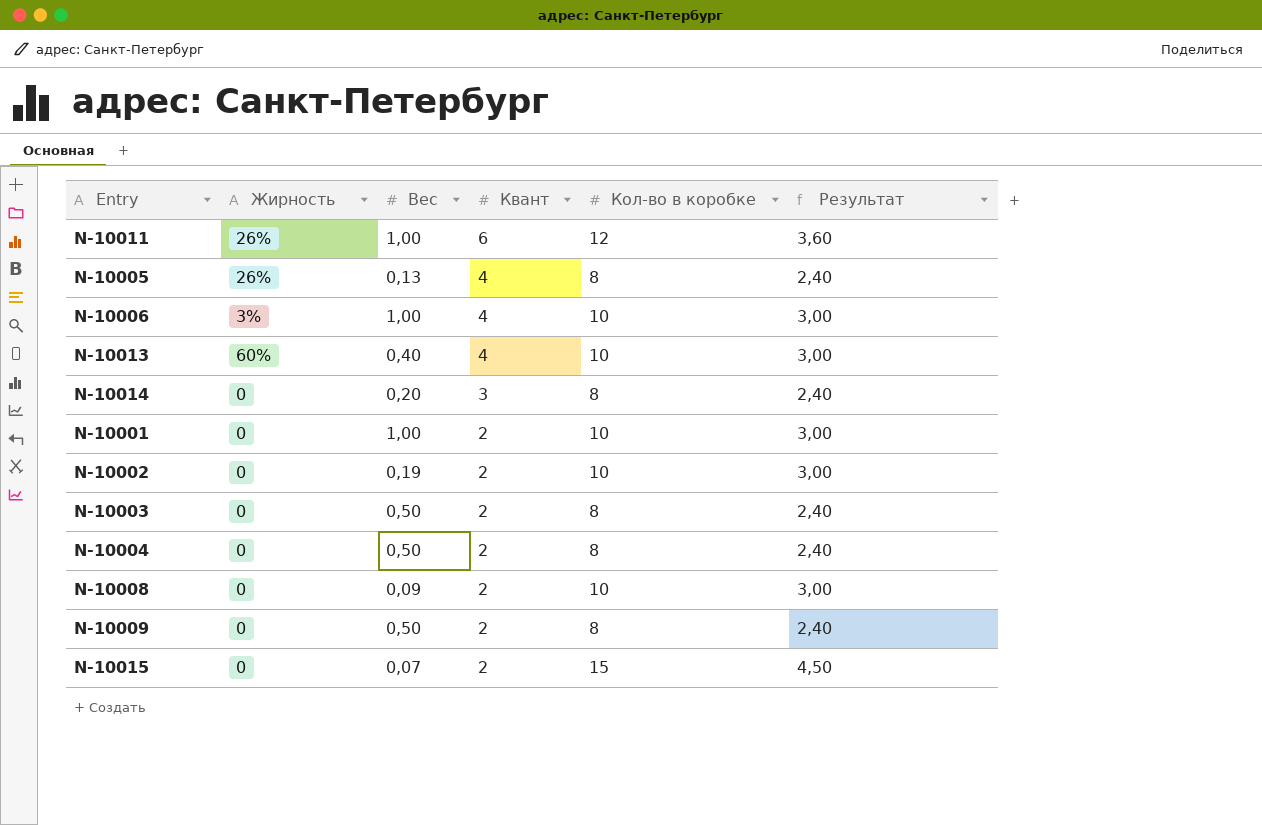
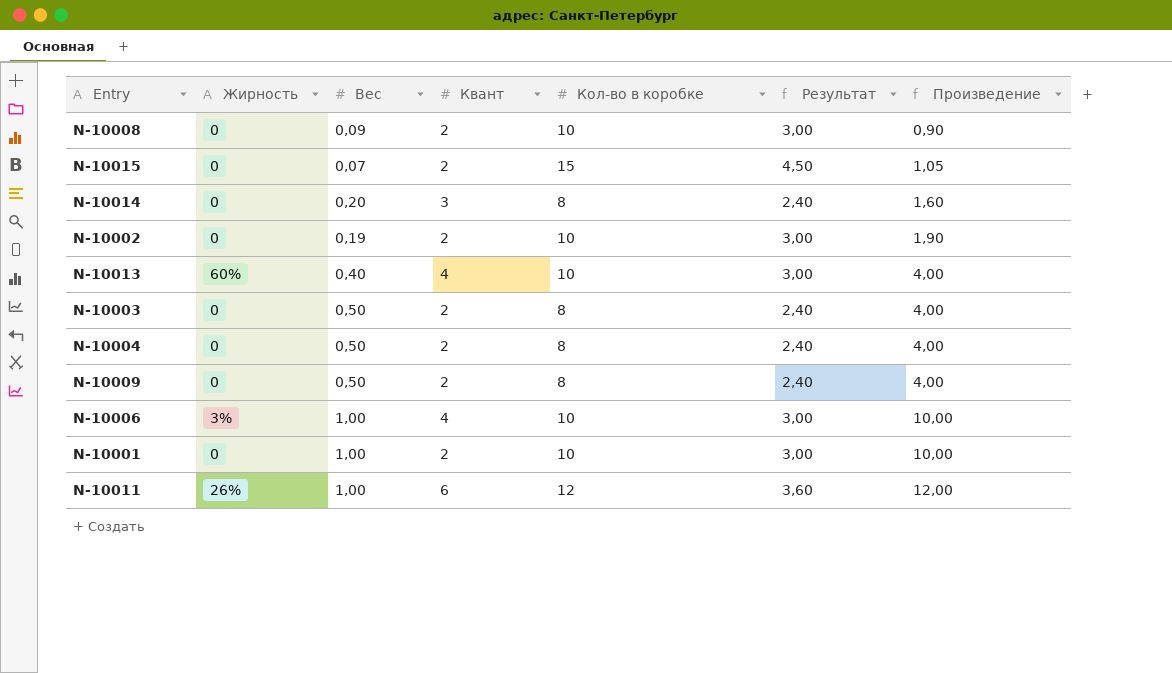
row order: Квант descending -> Произведение ascending
column Произведение | formula: none -> [Вес] * [Кол-во в коробке]
row N-10005: 26% | 0,13 | 4 | 8 | 2,40 -> none

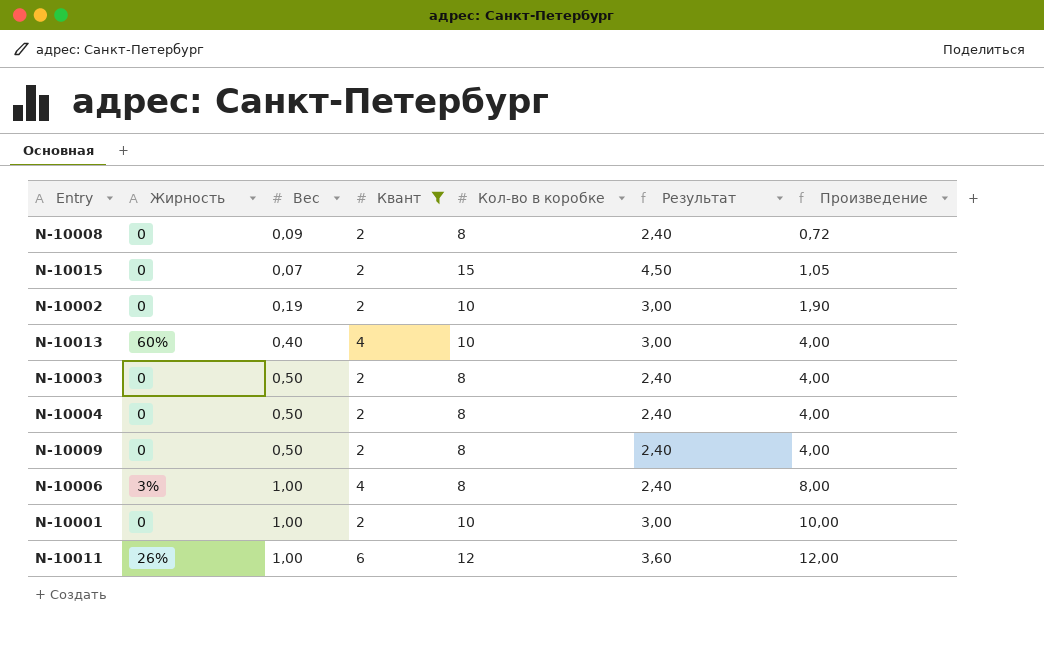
filter: none -> Квант != 3
N-10008 | Кол-во в коробке: 10 -> 8
N-10008 | Результат: 3,00 -> 2,40
N-10008 | Произведение: 0,90 -> 0,72
N-10006 | Кол-во в коробке: 10 -> 8
N-10006 | Результат: 3,00 -> 2,40
N-10006 | Произведение: 10,00 -> 8,00

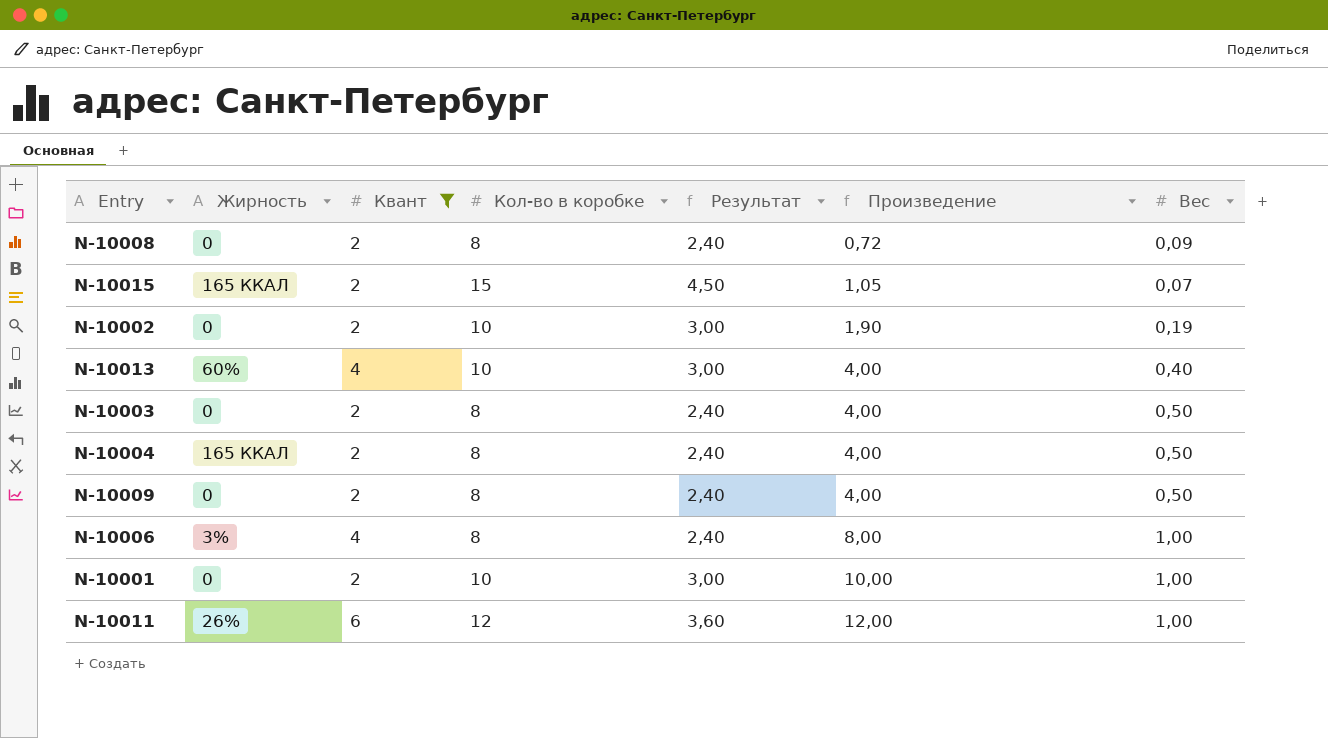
column Вес | position: 3 -> 7
N-10015 | Жирность: 0 -> 165 ККАЛ
N-10004 | Жирность: 0 -> 165 ККАЛ

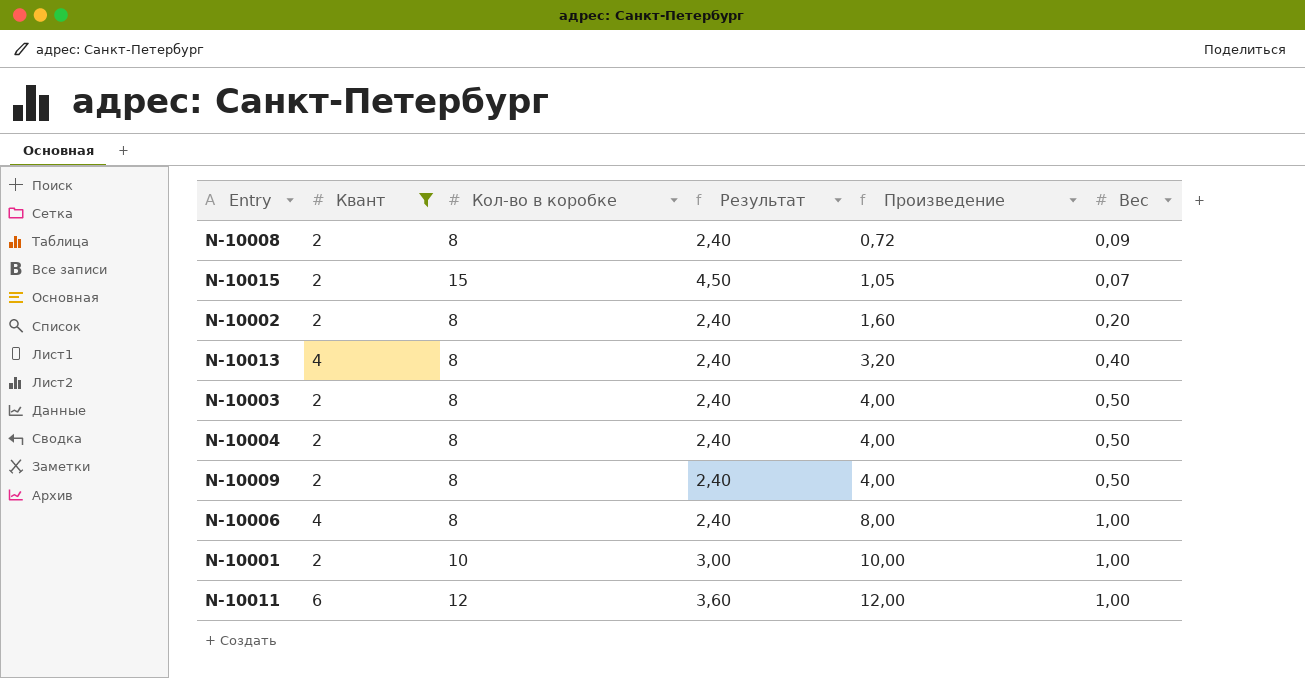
column Жирность | position: 2 -> none
N-10002 | Кол-во в коробке: 10 -> 8
N-10002 | Результат: 3,00 -> 2,40
N-10002 | Произведение: 1,90 -> 1,60
N-10002 | Вес: 0,19 -> 0,20
N-10013 | Кол-во в коробке: 10 -> 8
N-10013 | Результат: 3,00 -> 2,40
N-10013 | Произведение: 4,00 -> 3,20

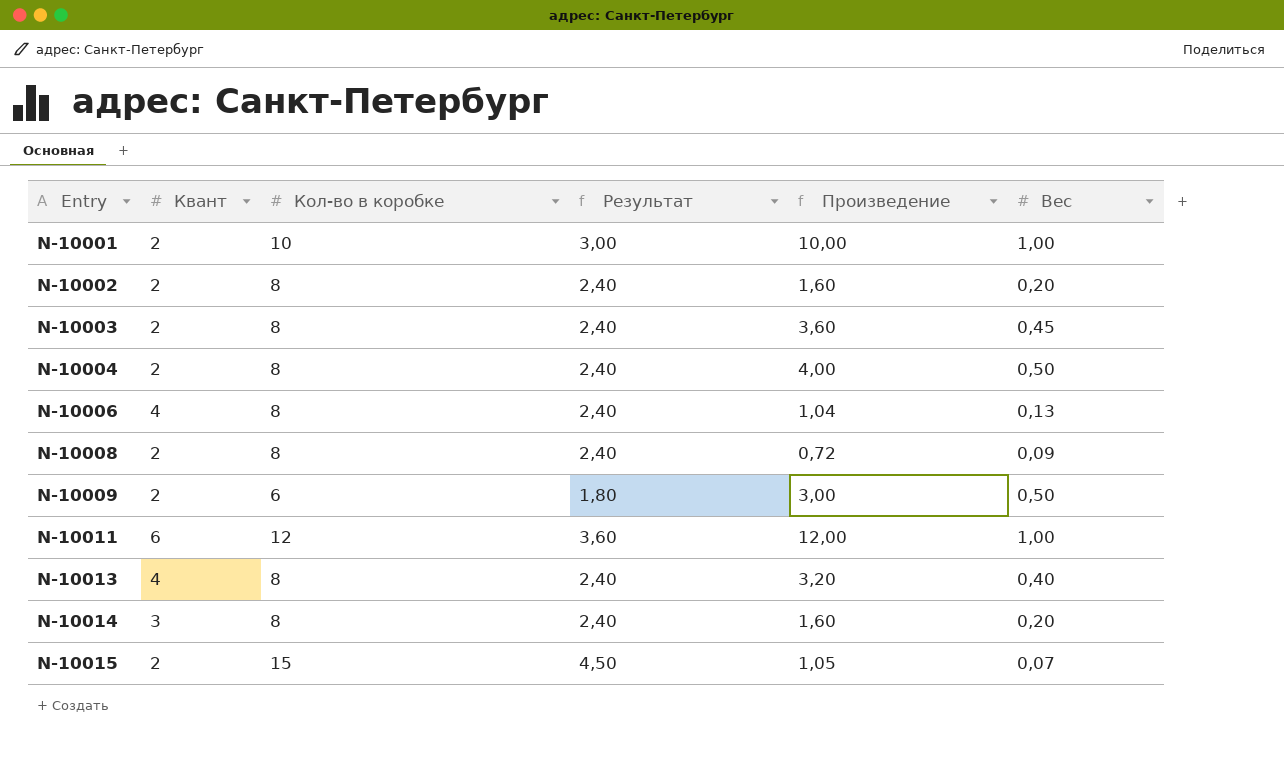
filter: Квант != 3 -> none
row order: Произведение ascending -> Entry ascending
N-10003 | Произведение: 4,00 -> 3,60
N-10003 | Вес: 0,50 -> 0,45
N-10006 | Произведение: 8,00 -> 1,04
N-10006 | Вес: 1,00 -> 0,13
N-10009 | Кол-во в коробке: 8 -> 6
N-10009 | Результат: 2,40 -> 1,80
N-10009 | Произведение: 4,00 -> 3,00

